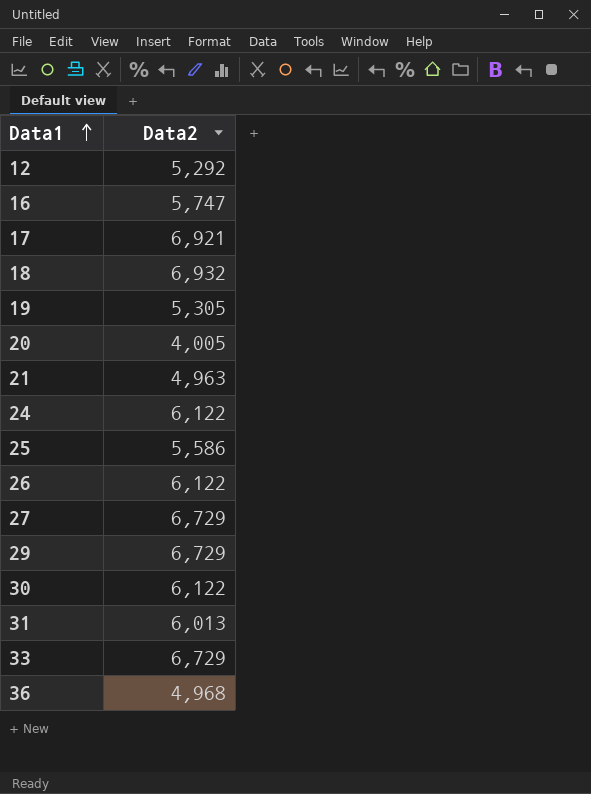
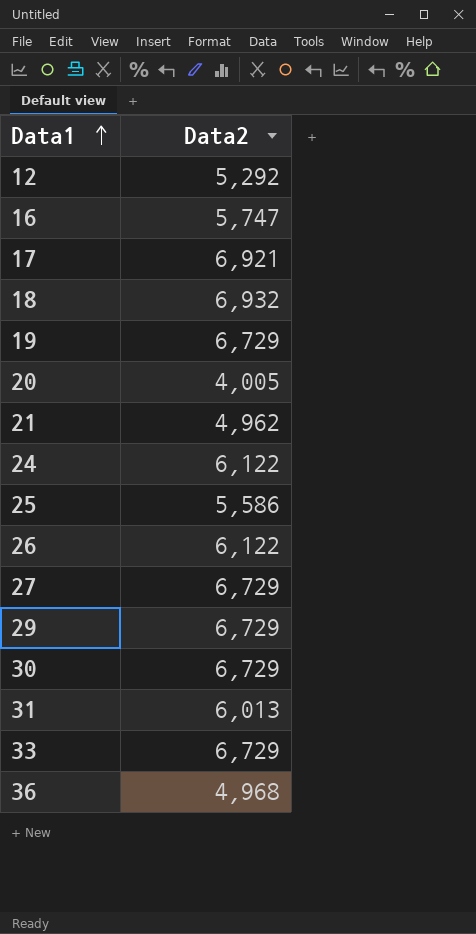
19 | Data2: 5,305 -> 6,729
21 | Data2: 4,963 -> 4,962
30 | Data2: 6,122 -> 6,729

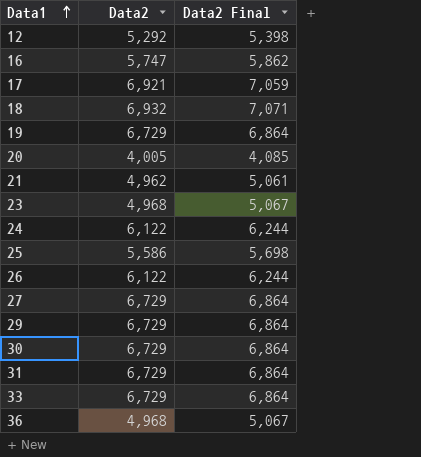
column Data2 Final | formula: none -> [Data2] * 1.02
row 23: none -> 4,968 | 5,067
31 | Data2: 6,013 -> 6,729

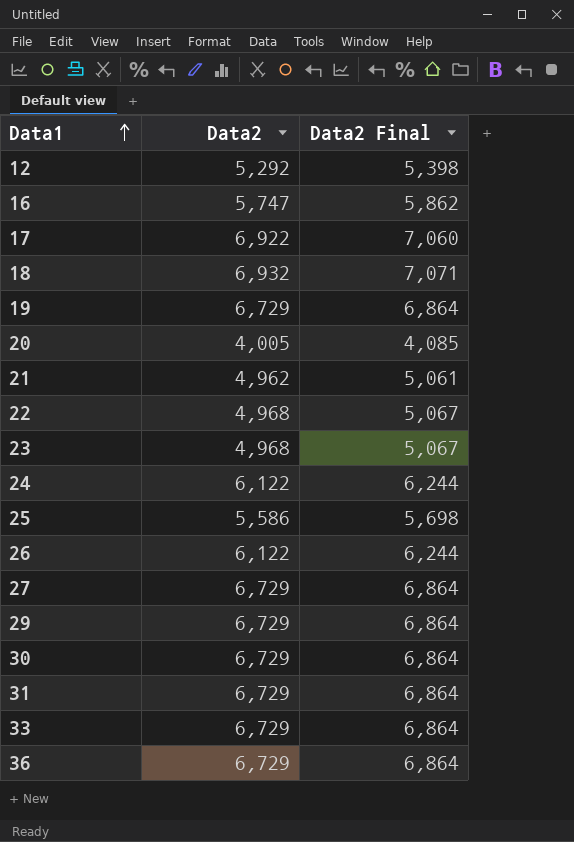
17 | Data2: 6,921 -> 6,922
17 | Data2 Final: 7,059 -> 7,060
row 22: none -> 4,968 | 5,067
36 | Data2: 4,968 -> 6,729
36 | Data2 Final: 5,067 -> 6,864

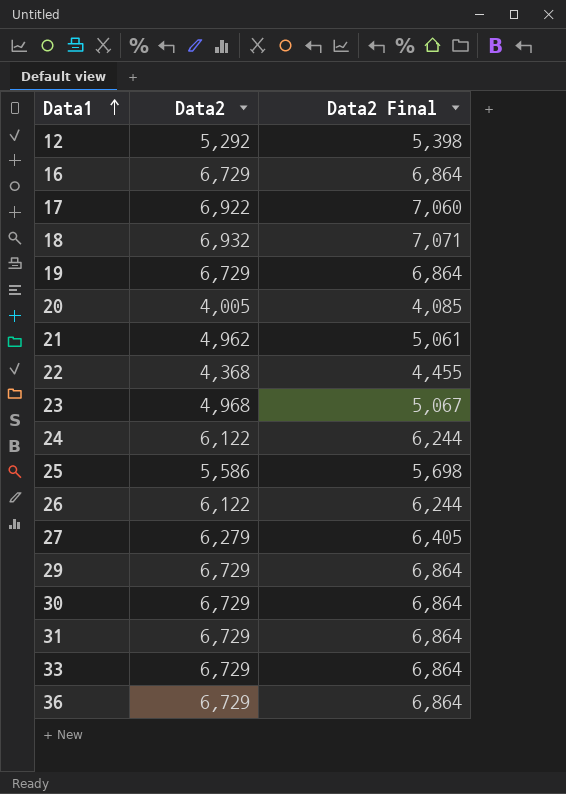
16 | Data2: 5,747 -> 6,729
16 | Data2 Final: 5,862 -> 6,864
22 | Data2: 4,968 -> 4,368
22 | Data2 Final: 5,067 -> 4,455
27 | Data2: 6,729 -> 6,279
27 | Data2 Final: 6,864 -> 6,405

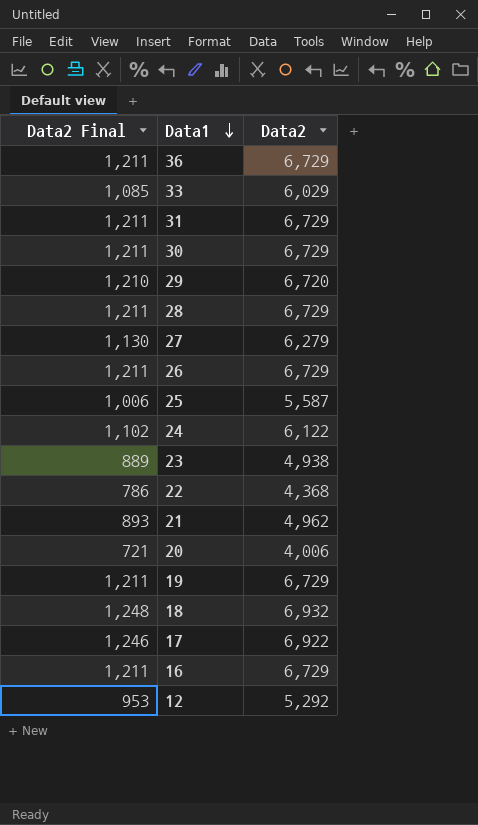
row order: Data1 ascending -> Data1 descending
column Data2 Final | formula: [Data2] * 1.02 -> [Data2] * 0.18
column Data2 Final | position: 3 -> 1
33 | Data2: 6,729 -> 6,029
29 | Data2: 6,729 -> 6,720
row 28: none -> 1,211 | 6,729
26 | Data2: 6,122 -> 6,729
25 | Data2: 5,586 -> 5,587
23 | Data2: 4,968 -> 4,938
20 | Data2: 4,005 -> 4,006

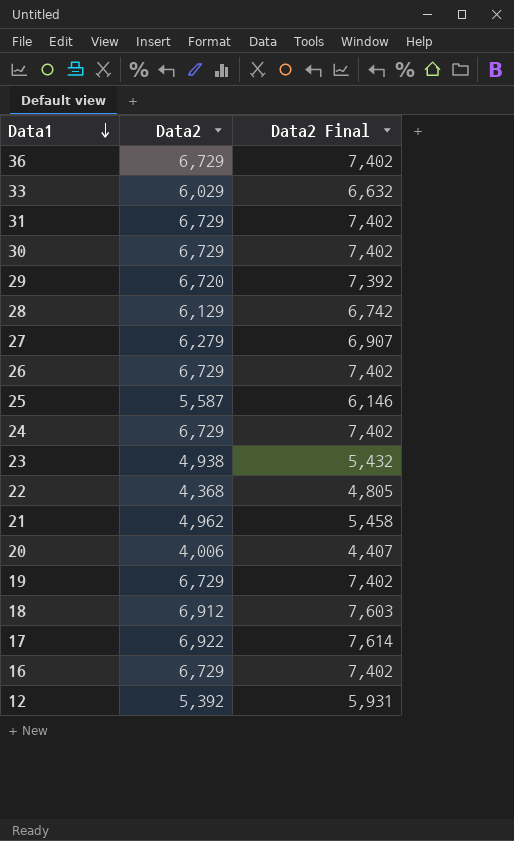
column Data2 Final | formula: [Data2] * 0.18 -> [Data2] * 1.1
column Data2 Final | position: 1 -> 3
28 | Data2: 6,729 -> 6,129
24 | Data2: 6,122 -> 6,729
18 | Data2: 6,932 -> 6,912
12 | Data2: 5,292 -> 5,392

